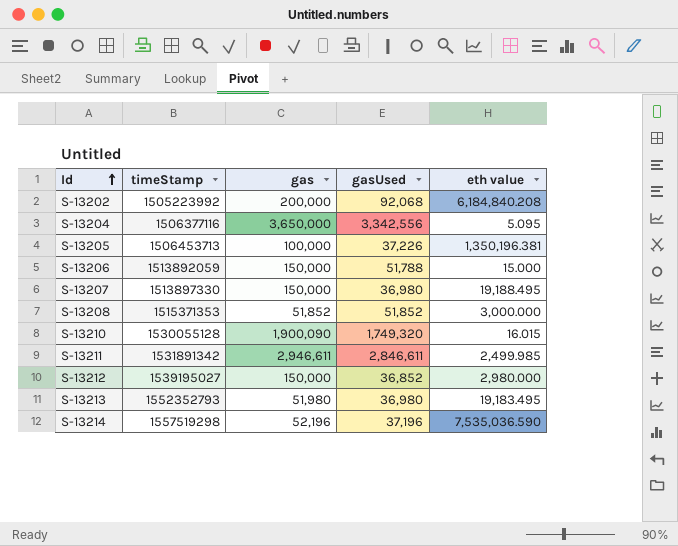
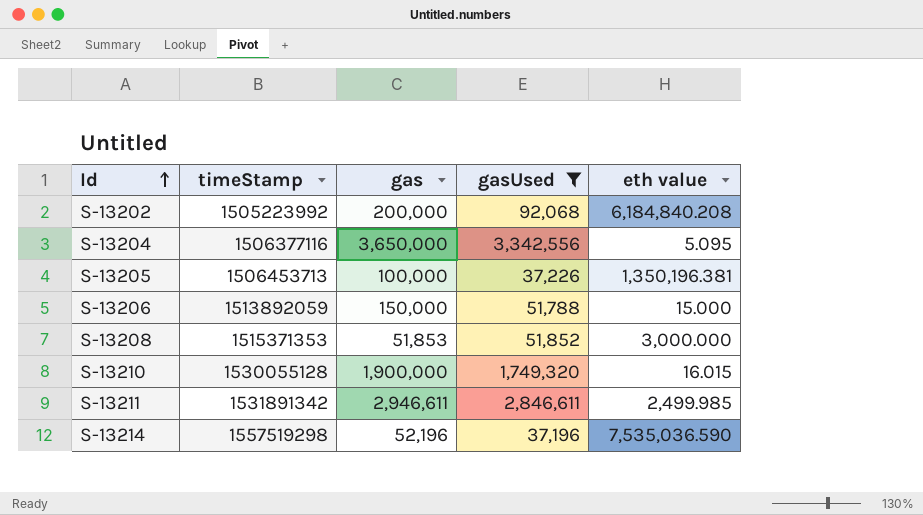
filter: none -> gasUsed >= 37,196
S-13208 | gas: 51,852 -> 51,853
S-13210 | gas: 1,900,090 -> 1,900,000

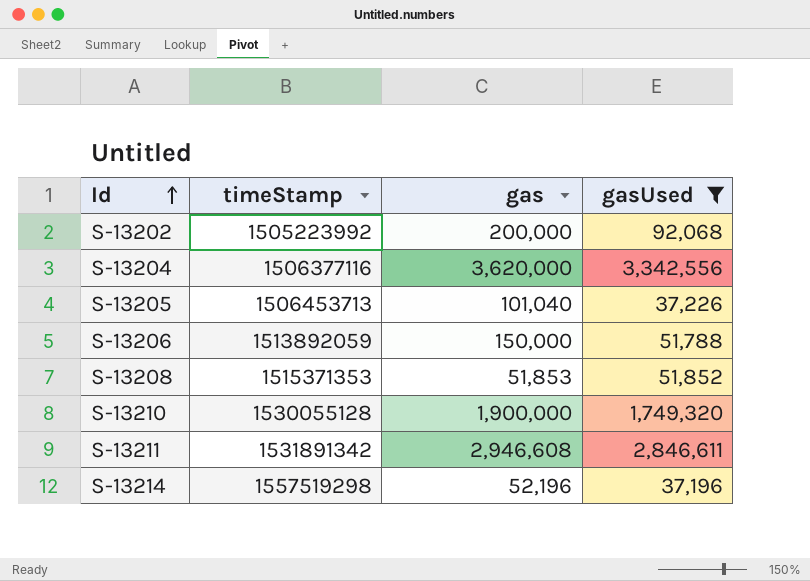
column eth value | position: 5 -> none
S-13204 | gas: 3,650,000 -> 3,620,000
S-13205 | gas: 100,000 -> 101,040
S-13211 | gas: 2,946,611 -> 2,946,608

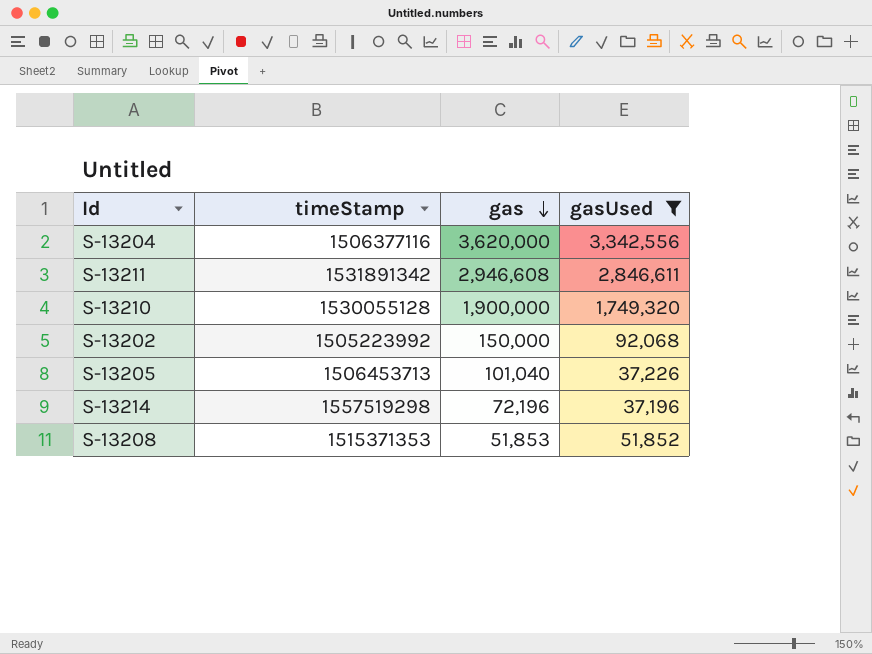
row order: Id ascending -> gas descending
row S-13206: 1513892059 | 150,000 | 51,788 -> none
S-13202 | gas: 200,000 -> 150,000
S-13214 | gas: 52,196 -> 72,196

